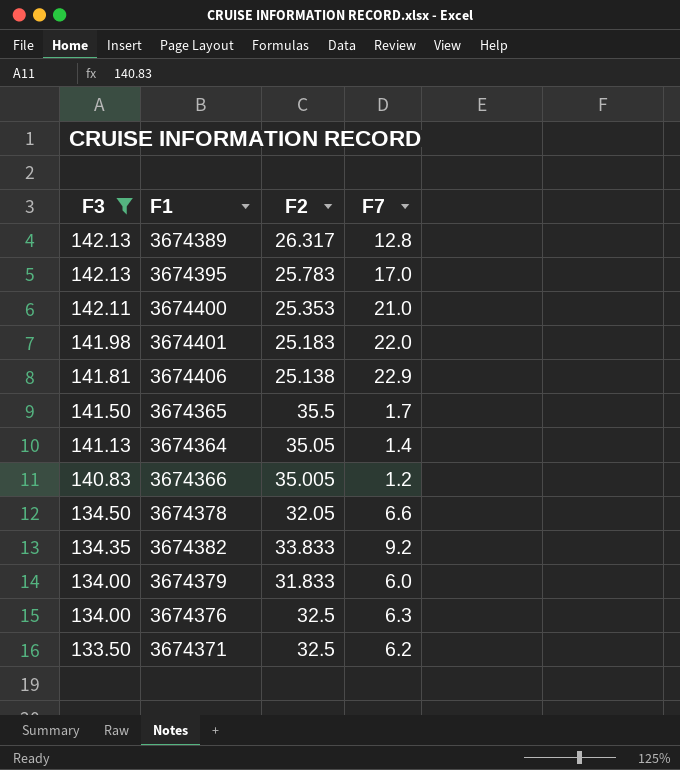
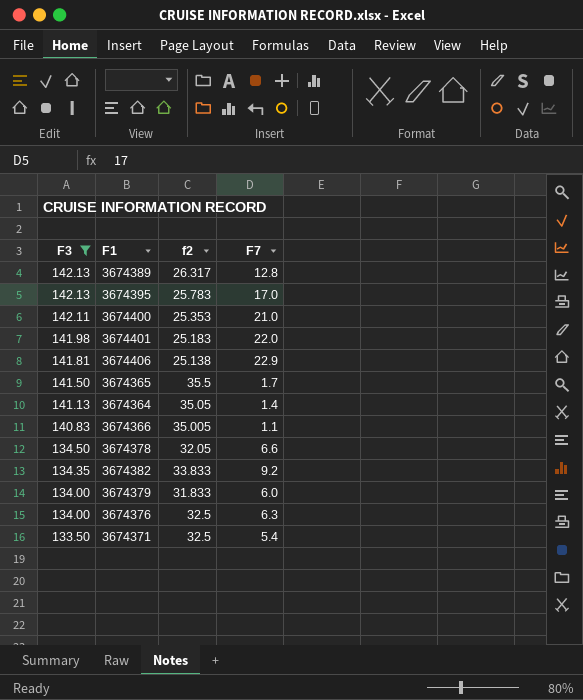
column name: F2 -> f2
3674366 | F7: 1.2 -> 1.1
3674371 | F7: 6.2 -> 5.4

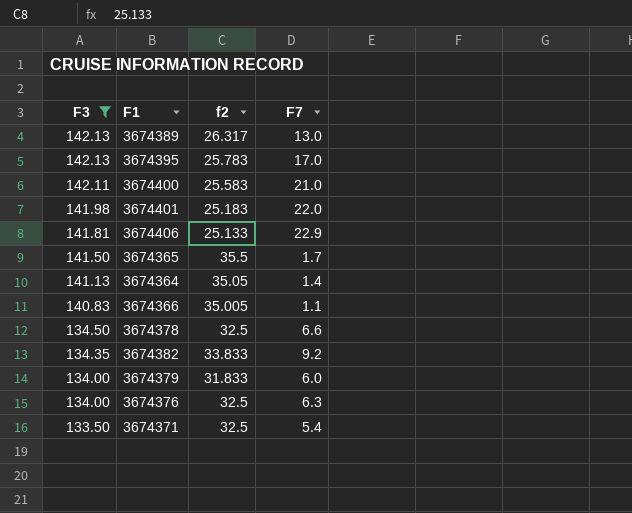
3674389 | F7: 12.8 -> 13.0
3674400 | f2: 25.353 -> 25.583
3674406 | f2: 25.138 -> 25.133
3674378 | f2: 32.05 -> 32.5

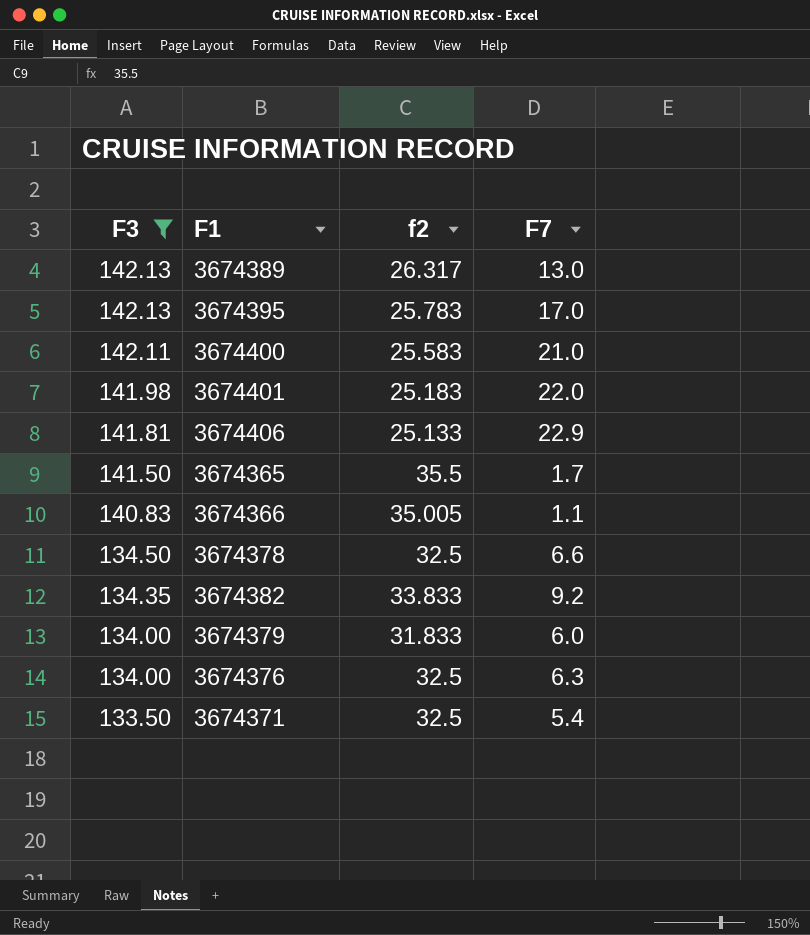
row 3674364: 141.13 | 35.05 | 1.4 -> none

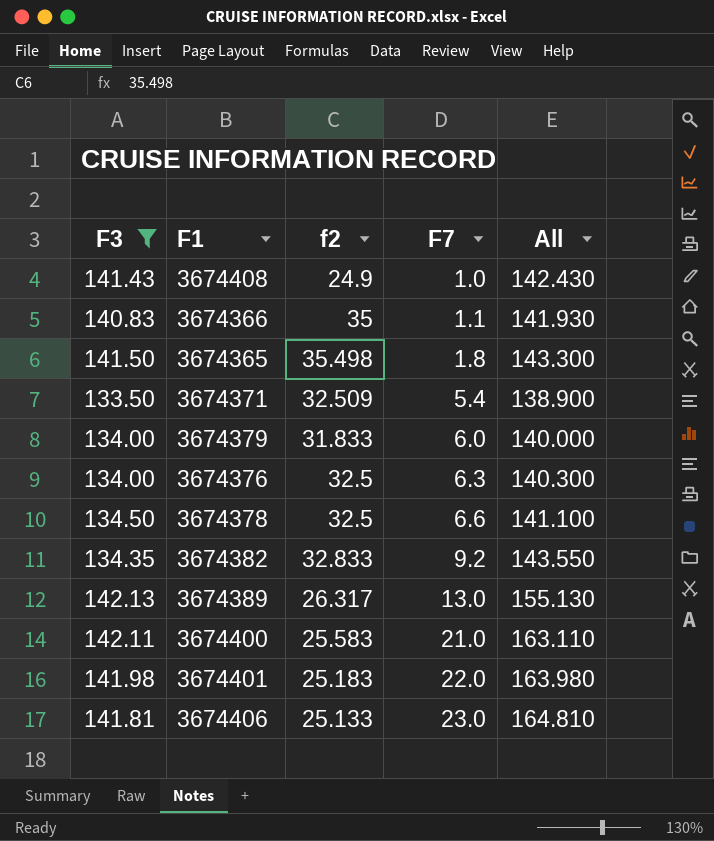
row order: F3 descending -> F7 ascending
column All | formula: none -> [F3] + [F7]
row 3674395: 142.13 | 25.783 | 17.0 -> none
row 3674408: none -> 141.43 | 24.9 | 1.0 | 142.430
3674366 | f2: 35.005 -> 35
3674365 | f2: 35.5 -> 35.498
3674365 | F7: 1.7 -> 1.8
3674371 | f2: 32.5 -> 32.509
3674382 | f2: 33.833 -> 32.833
3674406 | F7: 22.9 -> 23.0

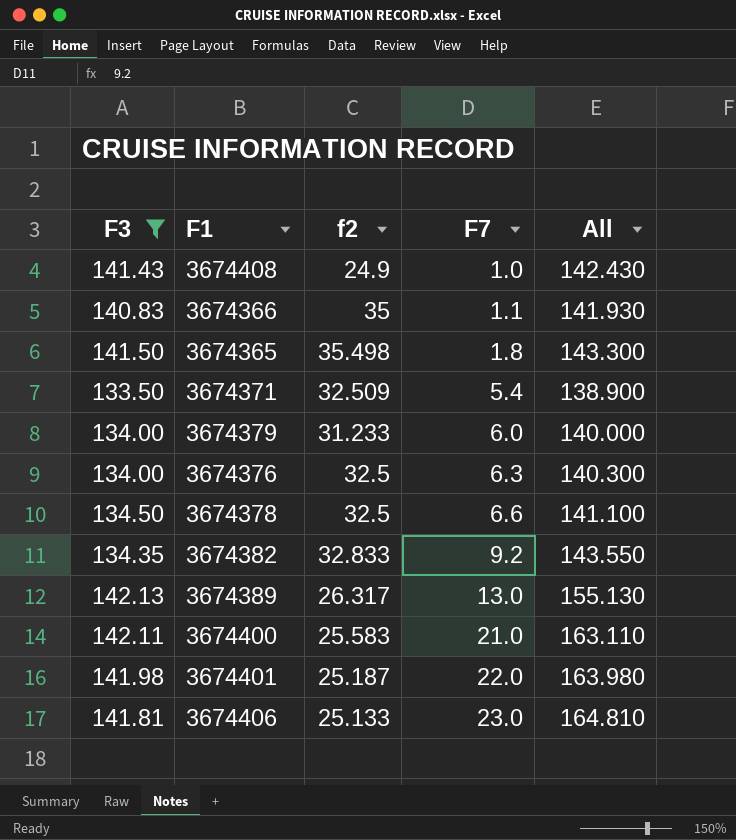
3674379 | f2: 31.833 -> 31.233
3674401 | f2: 25.183 -> 25.187

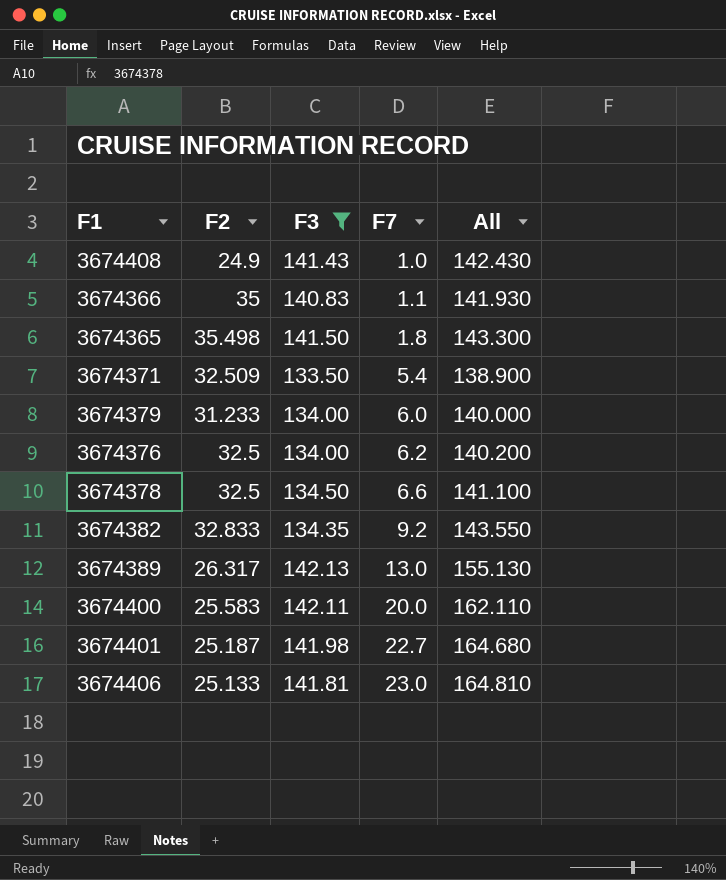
column name: f2 -> F2
column F3 | position: 1 -> 3
3674376 | F7: 6.3 -> 6.2
3674376 | All: 140.300 -> 140.200
3674400 | F7: 21.0 -> 20.0
3674400 | All: 163.110 -> 162.110
3674401 | F7: 22.0 -> 22.7
3674401 | All: 163.980 -> 164.680

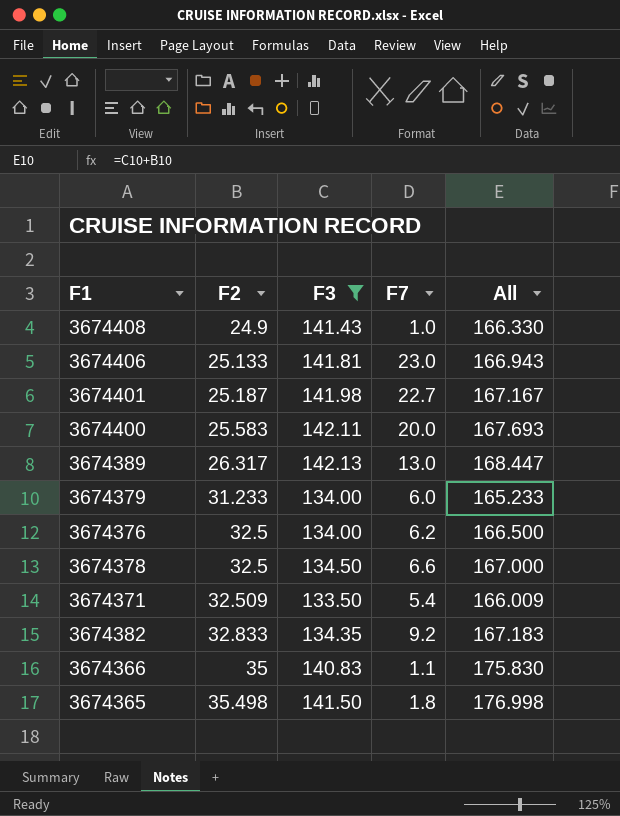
row order: F7 ascending -> F2 ascending
column All | formula: [F3] + [F7] -> [F2] + [F3]

